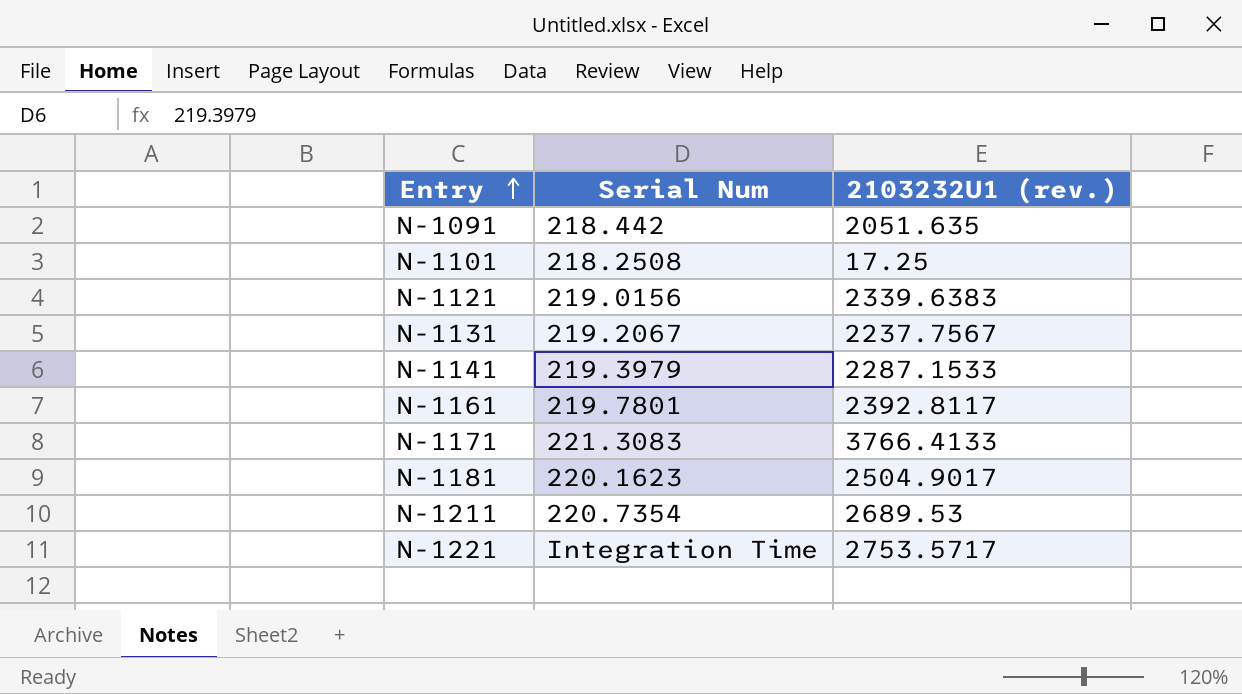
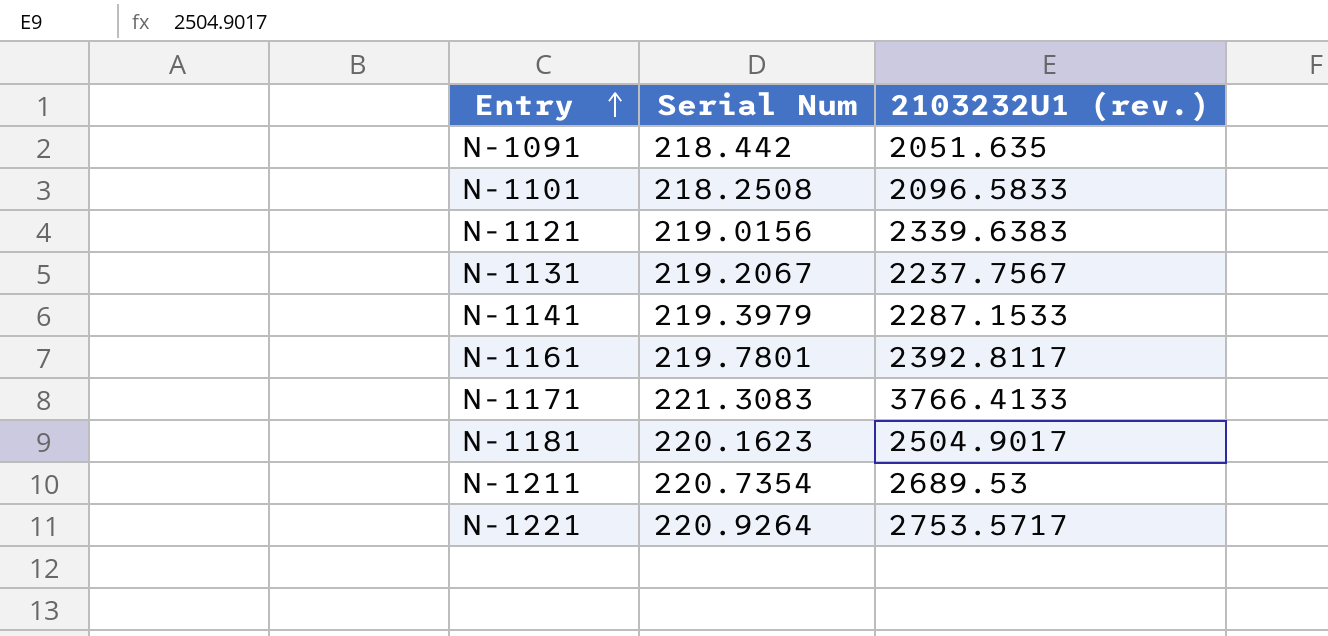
N-1101 | 2103232U1 (rev.): 17.25 -> 2096.5833
N-1221 | Serial Num: Integration Time -> 220.9264

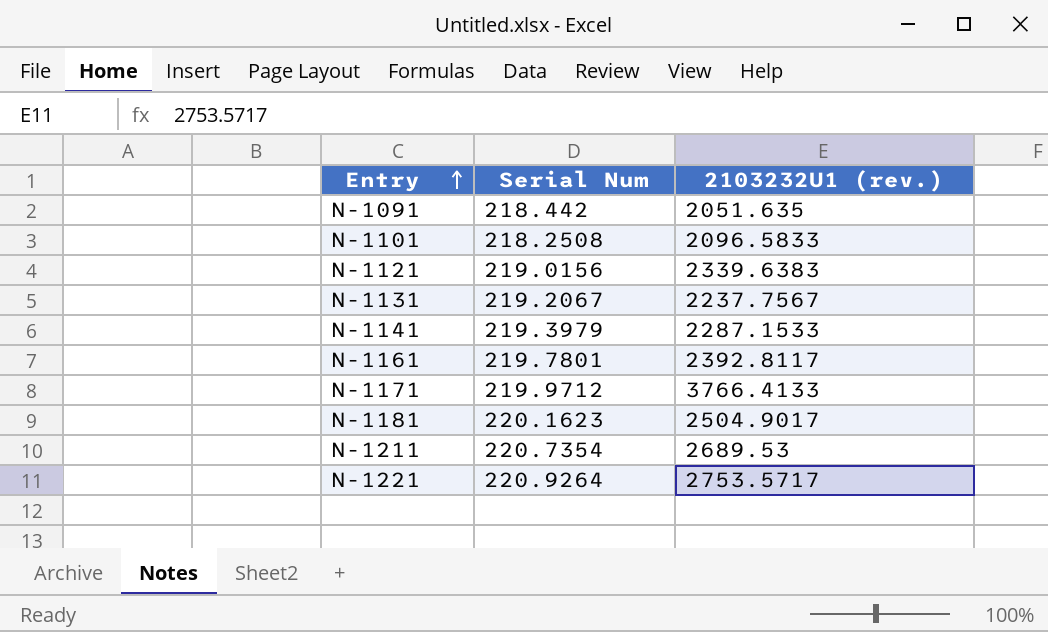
N-1171 | Serial Num: 221.3083 -> 219.9712

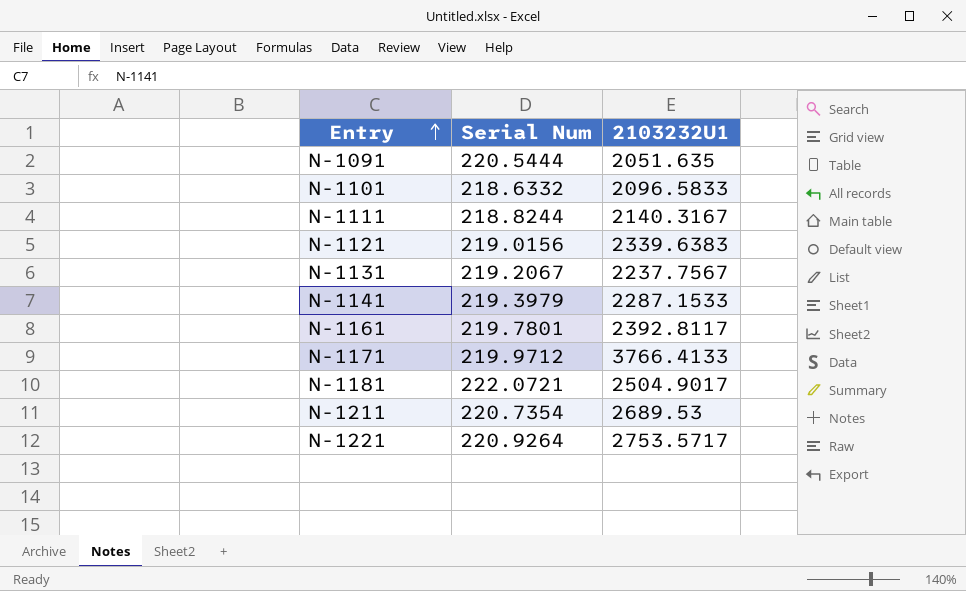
column name: 2103232U1 (rev.) -> 2103232U1
N-1091 | Serial Num: 218.442 -> 220.5444
N-1101 | Serial Num: 218.2508 -> 218.6332
row N-1111: none -> 218.8244 | 2140.3167
N-1181 | Serial Num: 220.1623 -> 222.0721

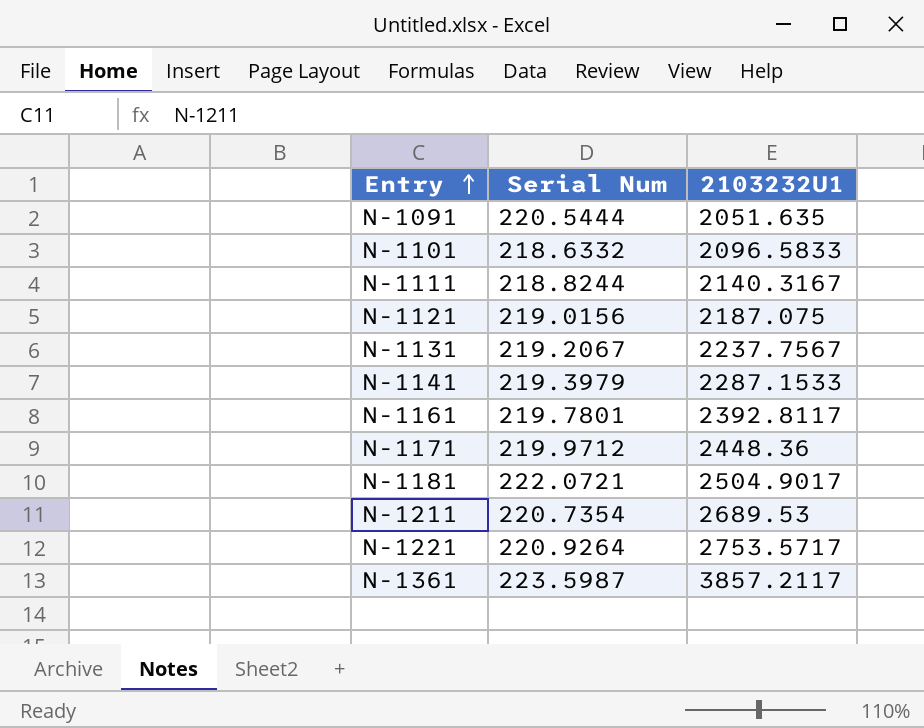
N-1121 | 2103232U1: 2339.6383 -> 2187.075
N-1171 | 2103232U1: 3766.4133 -> 2448.36
row N-1361: none -> 223.5987 | 3857.2117

